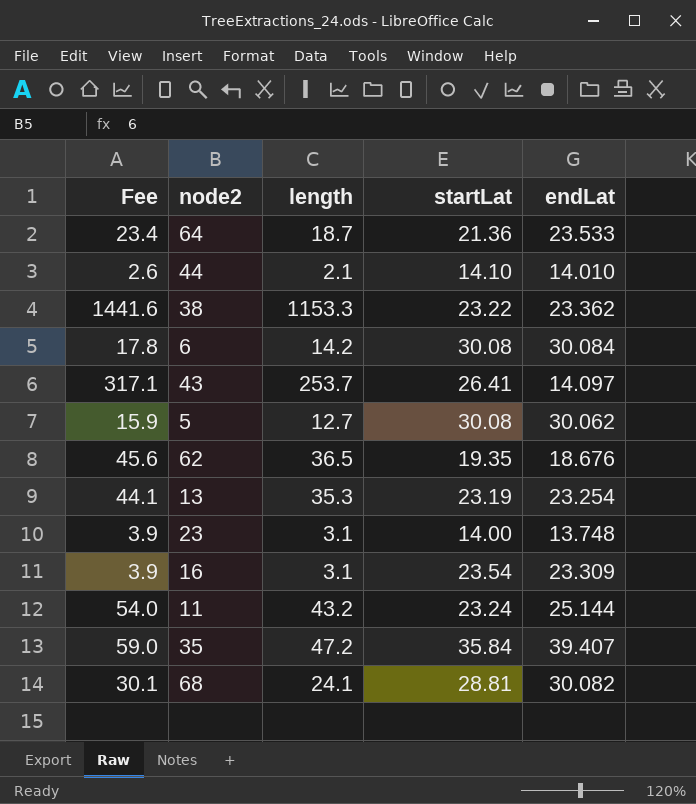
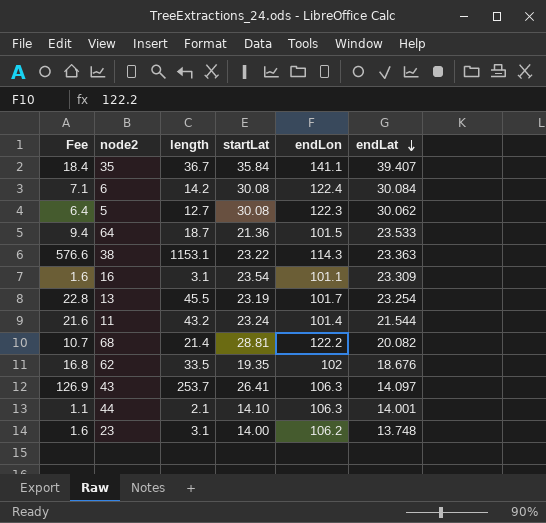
row order: none -> endLat descending
column Fee | formula: [length] * 1.25 -> [length] * 0.5
column endLon | position: none -> 5
35 | length: 47.2 -> 36.7
38 | length: 1153.3 -> 1153.1
38 | endLat: 23.362 -> 23.363
13 | length: 35.3 -> 45.5
11 | endLat: 25.144 -> 21.544
68 | length: 24.1 -> 21.4
68 | endLat: 30.082 -> 20.082
62 | length: 36.5 -> 33.5
44 | endLat: 14.010 -> 14.001

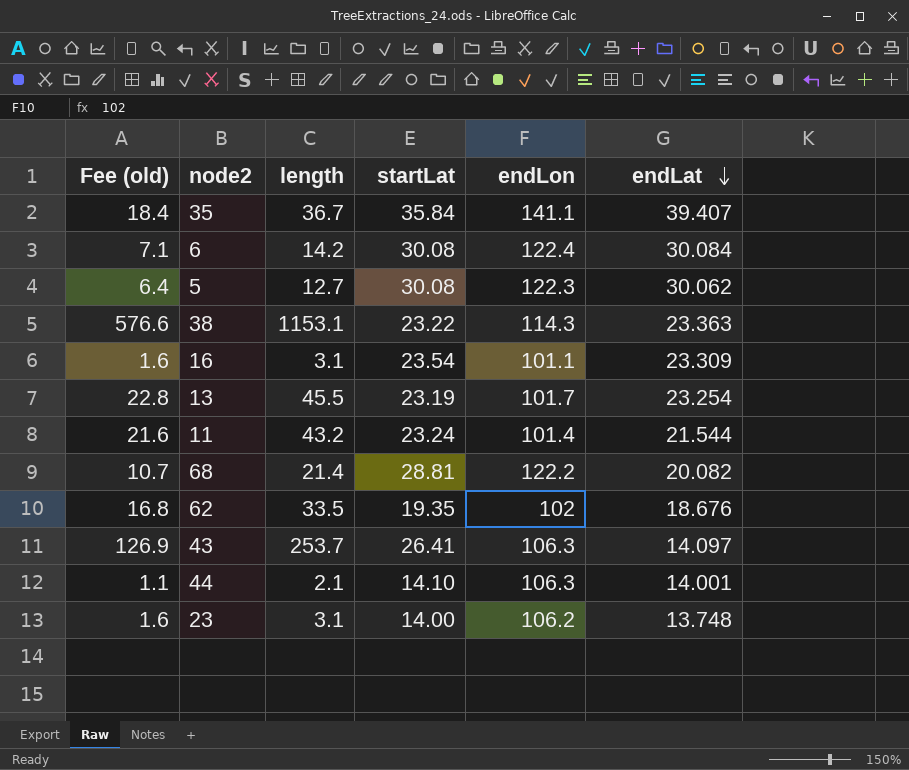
column name: Fee -> Fee (old)
row 64: 9.4 | 18.7 | 21.36 | 101.5 | 23.533 -> none

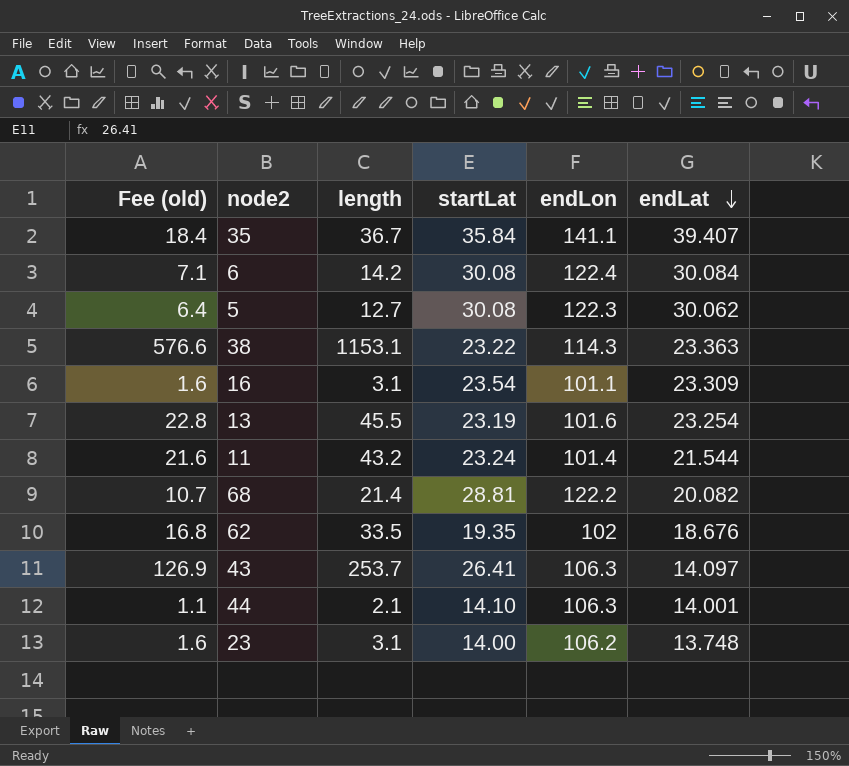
13 | endLon: 101.7 -> 101.6

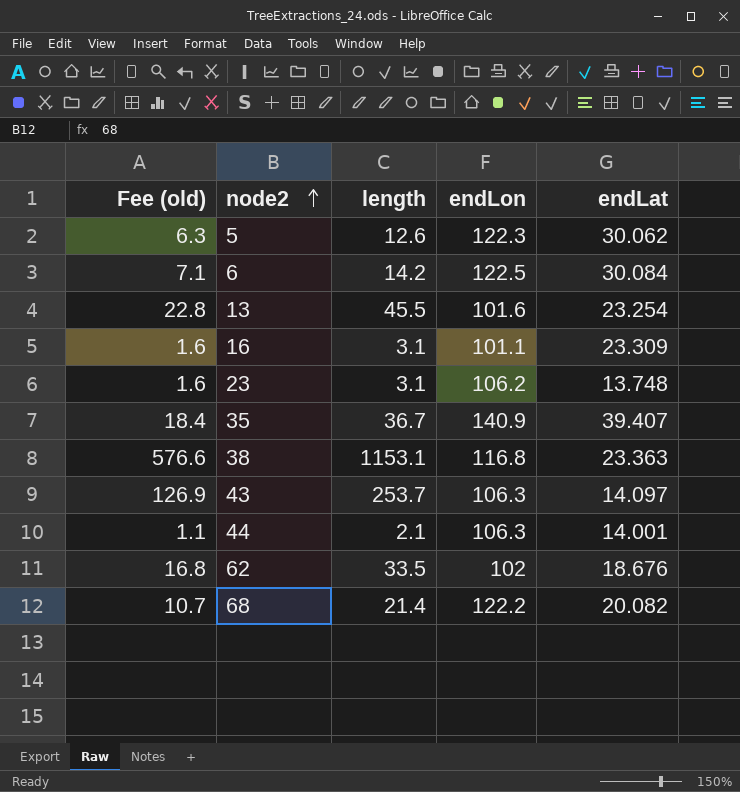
row order: endLat descending -> node2 ascending
column startLat | position: 4 -> none
row 11: 21.6 | 43.2 | 23.24 | 101.4 | 21.544 -> none
5 | Fee (old): 6.4 -> 6.3
5 | length: 12.7 -> 12.6
6 | endLon: 122.4 -> 122.5
35 | endLon: 141.1 -> 140.9
38 | endLon: 114.3 -> 116.8

